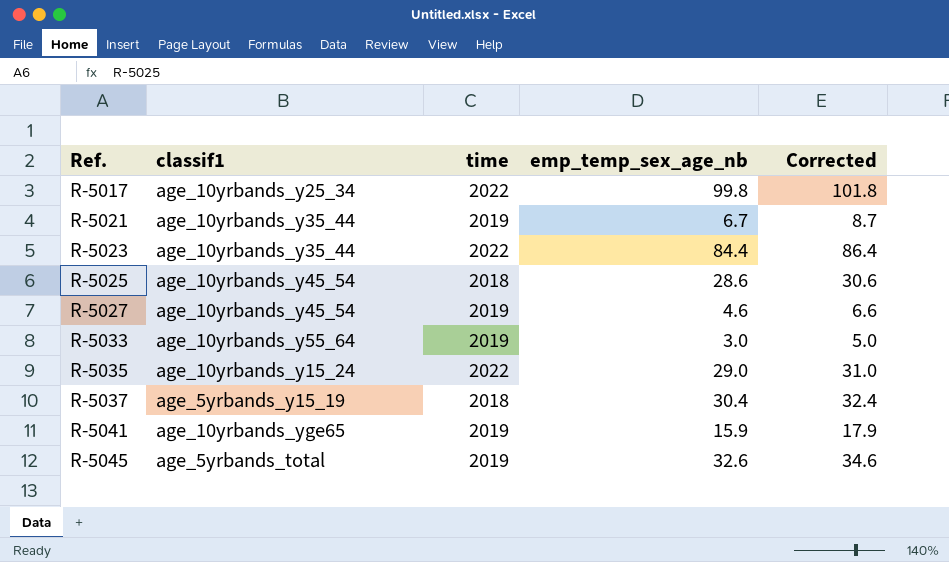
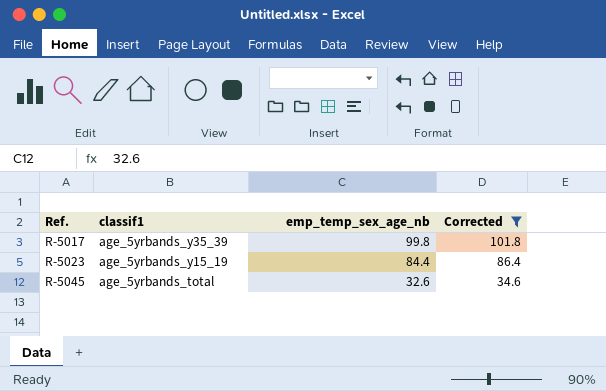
filter: none -> Corrected >= 34.6
column time | position: 3 -> none
R-5017 | classif1: age_10yrbands_y25_34 -> age_5yrbands_y35_39
R-5023 | classif1: age_10yrbands_y35_44 -> age_5yrbands_y15_19

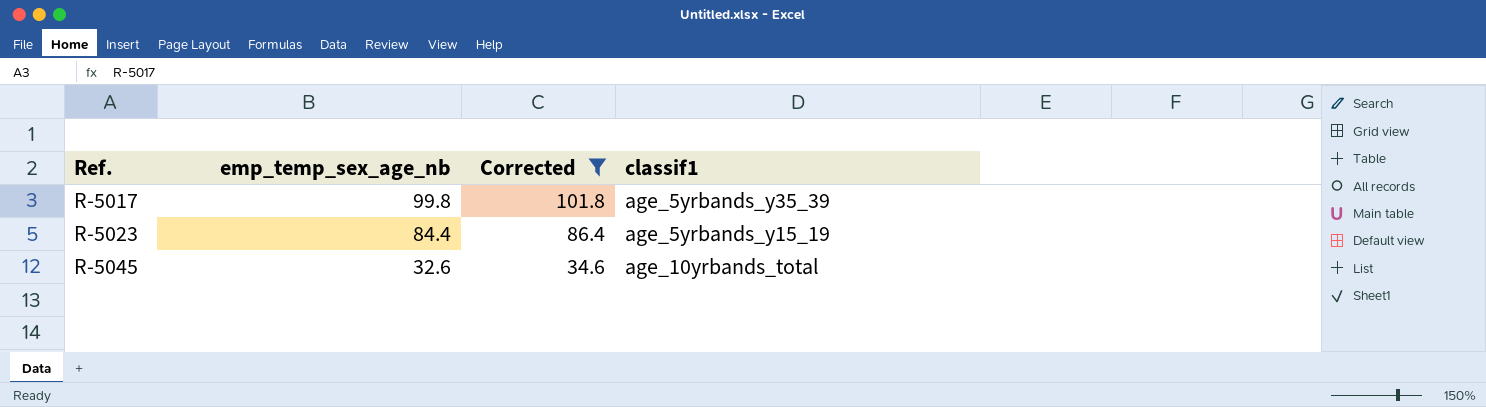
column classif1 | position: 2 -> 4
R-5045 | classif1: age_5yrbands_total -> age_10yrbands_total

